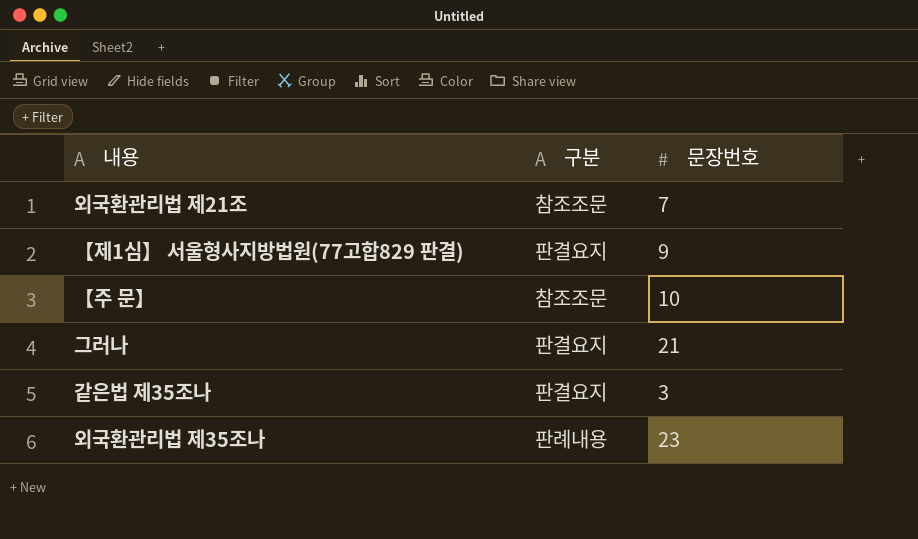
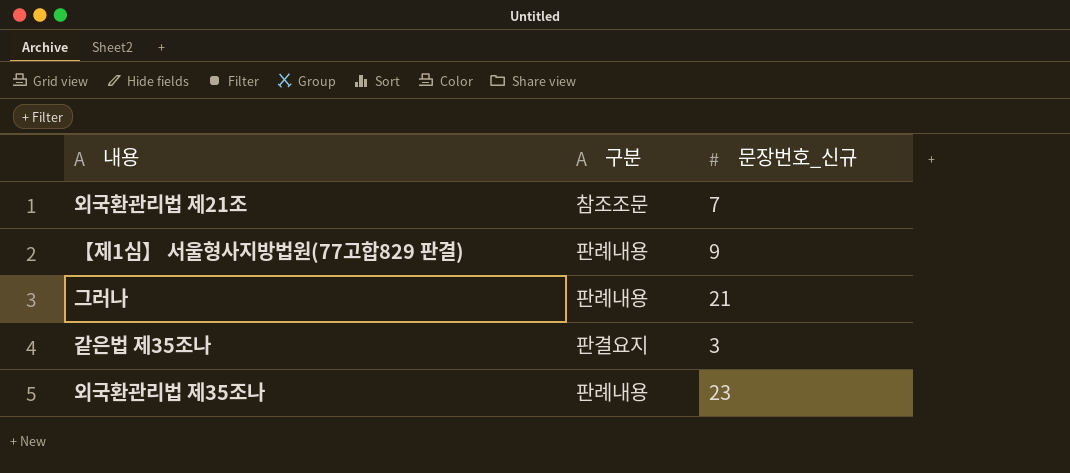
column name: 문장번호 -> 문장번호_신규
row 【주 문】: 참조조문 | 10 -> none
【제1심】 서울형사지방법원(77고합829 판결) | 구분: 판결요지 -> 판례내용
그러나 | 구분: 판결요지 -> 판례내용

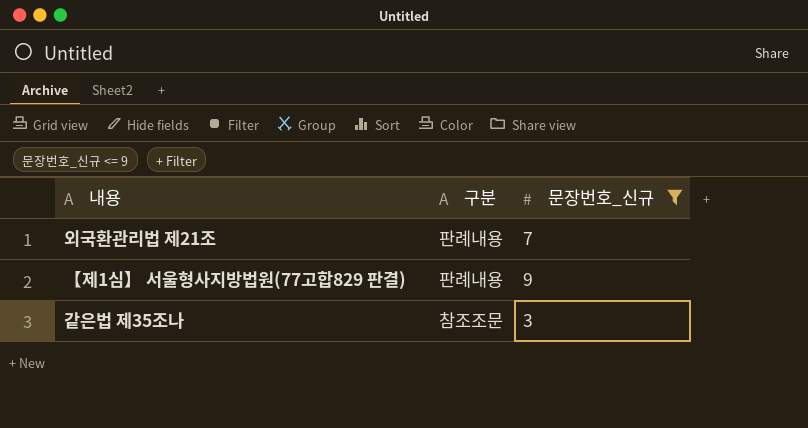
filter: none -> 문장번호_신규 <= 9
외국환관리법 제21조 | 구분: 참조조문 -> 판례내용
같은법 제35조나 | 구분: 판결요지 -> 참조조문

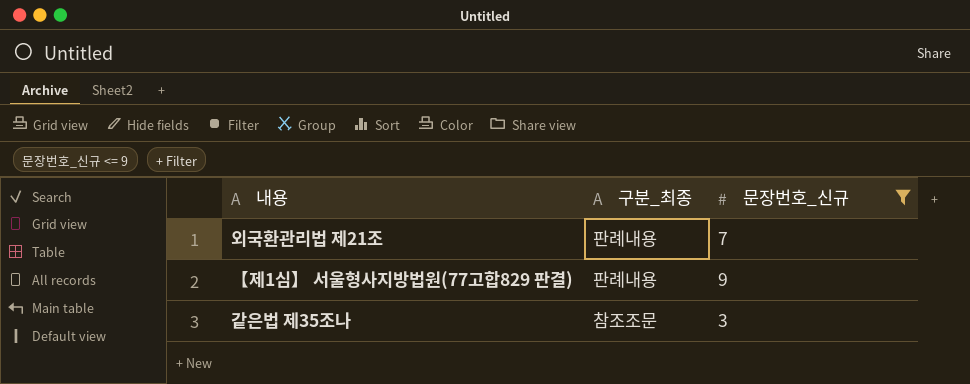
column name: 구분 -> 구분_최종

